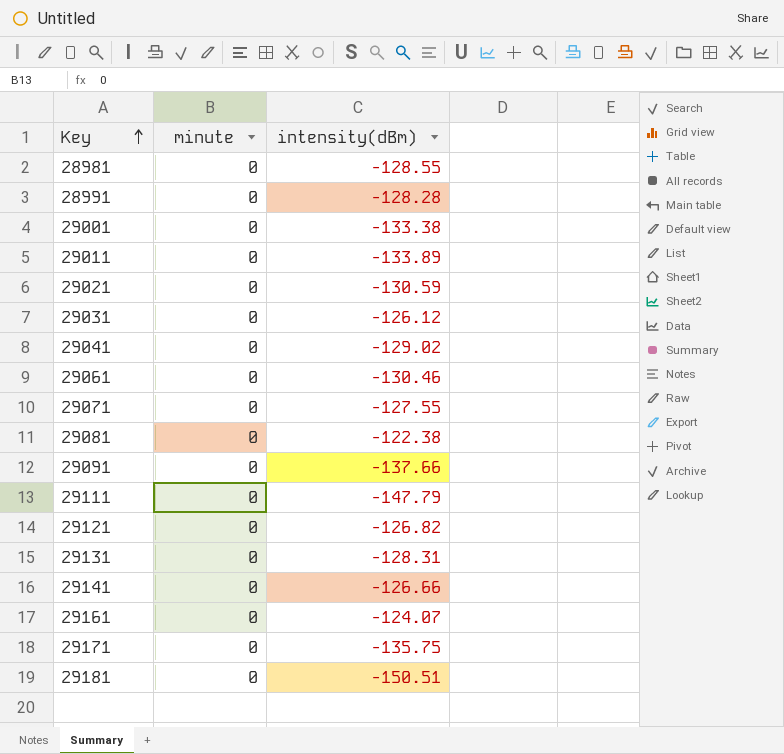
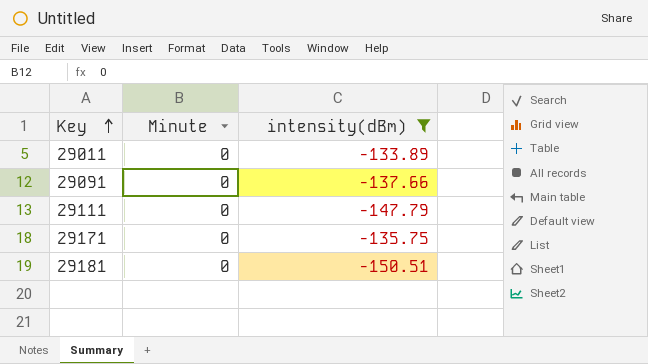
filter: none -> intensity(dBm) <= -133.89
column name: minute -> Minute

